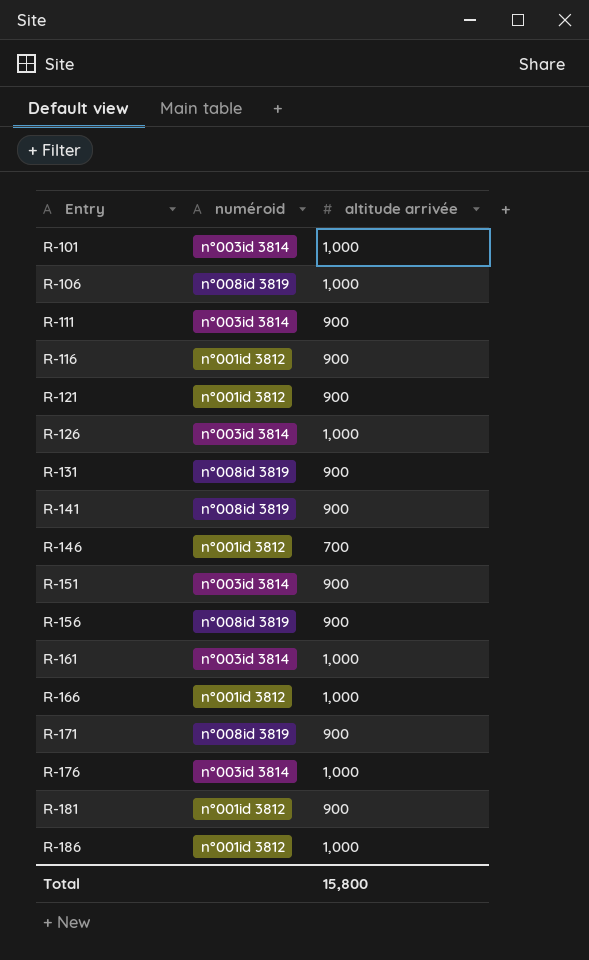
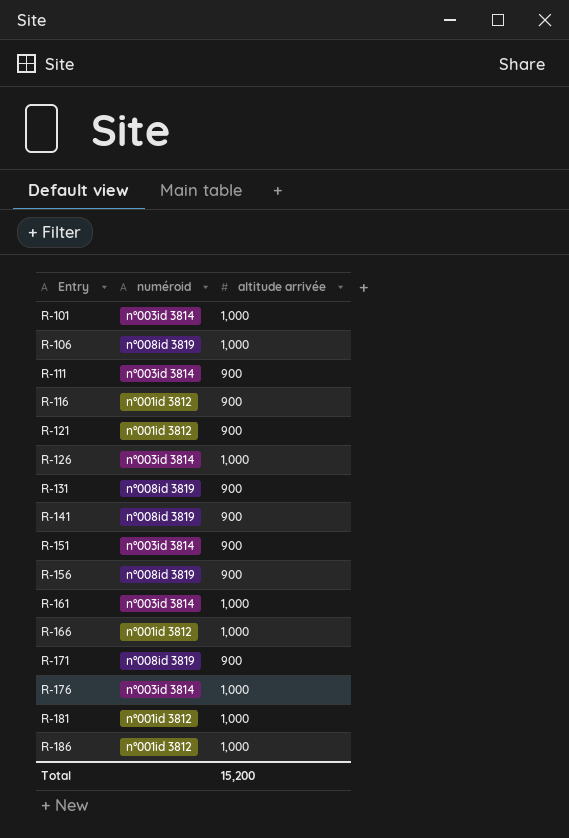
row R-146: n°001id 3812 | 700 -> none
R-181 | altitude arrivée: 900 -> 1,000
Total | altitude arrivée: 15,800 -> 15,200

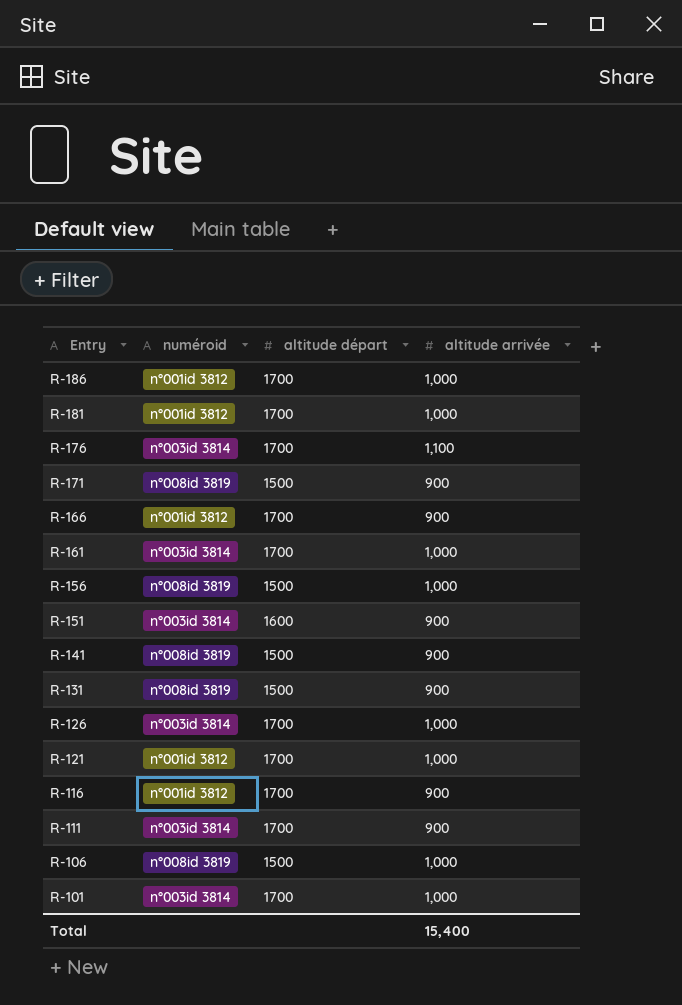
row order: Entry ascending -> Entry descending
column altitude départ | position: none -> 3
R-176 | altitude arrivée: 1,000 -> 1,100
R-166 | altitude arrivée: 1,000 -> 900
R-156 | altitude arrivée: 900 -> 1,000
R-121 | altitude arrivée: 900 -> 1,000
Total | altitude arrivée: 15,200 -> 15,400

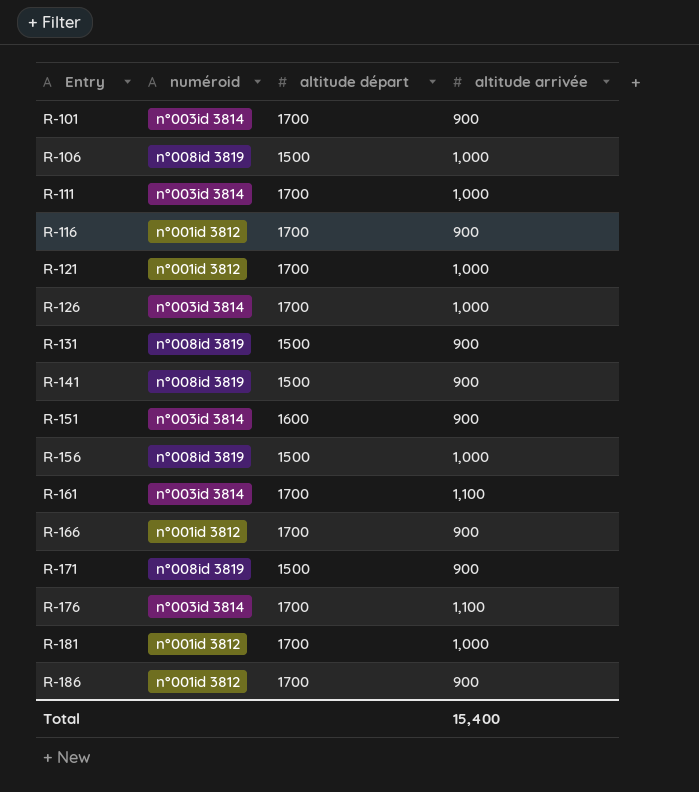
row order: Entry descending -> Entry ascending
R-101 | altitude arrivée: 1,000 -> 900
R-111 | altitude arrivée: 900 -> 1,000
R-161 | altitude arrivée: 1,000 -> 1,100
R-186 | altitude arrivée: 1,000 -> 900

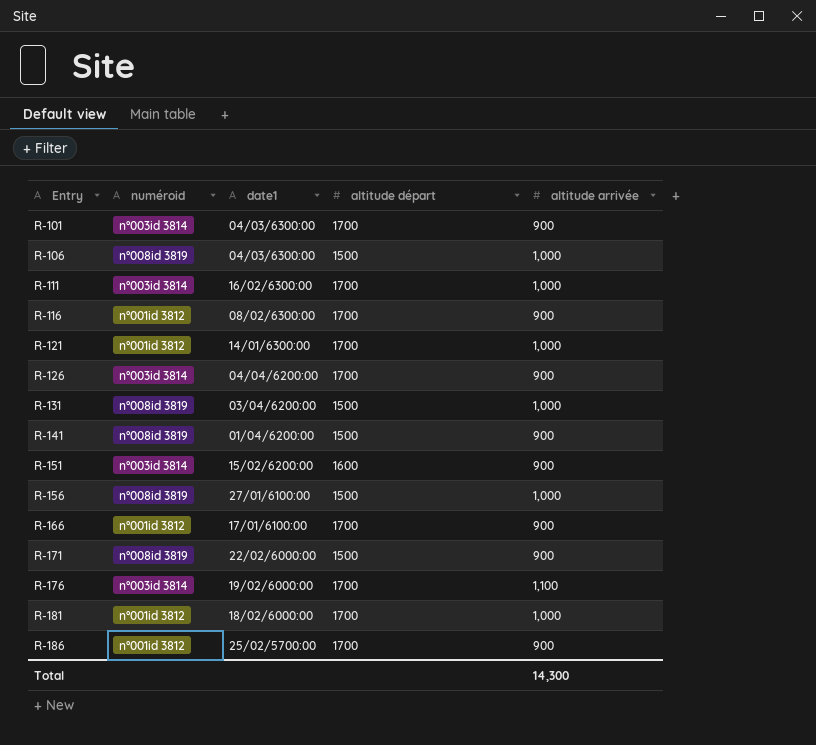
column date1 | position: none -> 3
row R-161: n°003id 3814 | 1700 | 1,100 -> none
R-126 | altitude arrivée: 1,000 -> 900
R-131 | altitude arrivée: 900 -> 1,000
Total | altitude arrivée: 15,400 -> 14,300

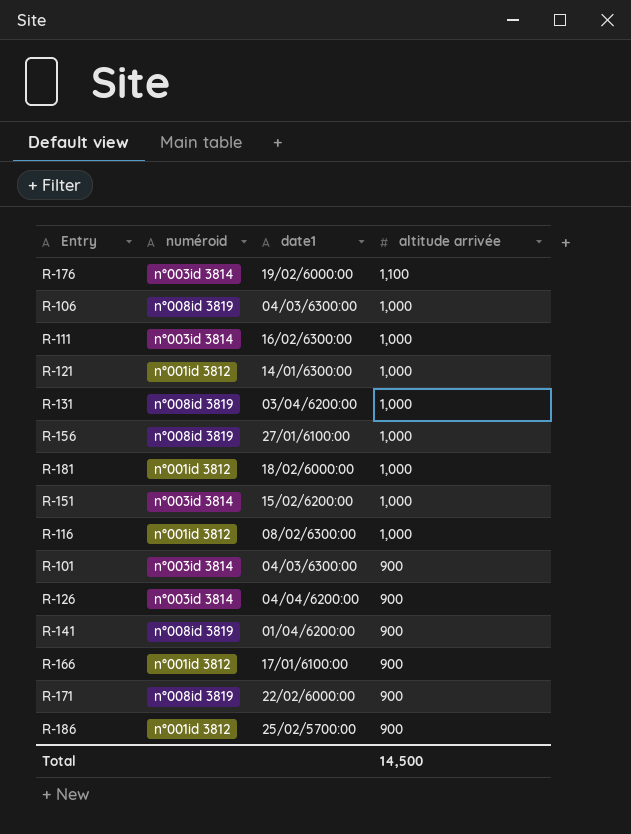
row order: Entry ascending -> altitude arrivée descending
column altitude départ | position: 4 -> none
R-151 | altitude arrivée: 900 -> 1,000
R-116 | altitude arrivée: 900 -> 1,000
Total | altitude arrivée: 14,300 -> 14,500

